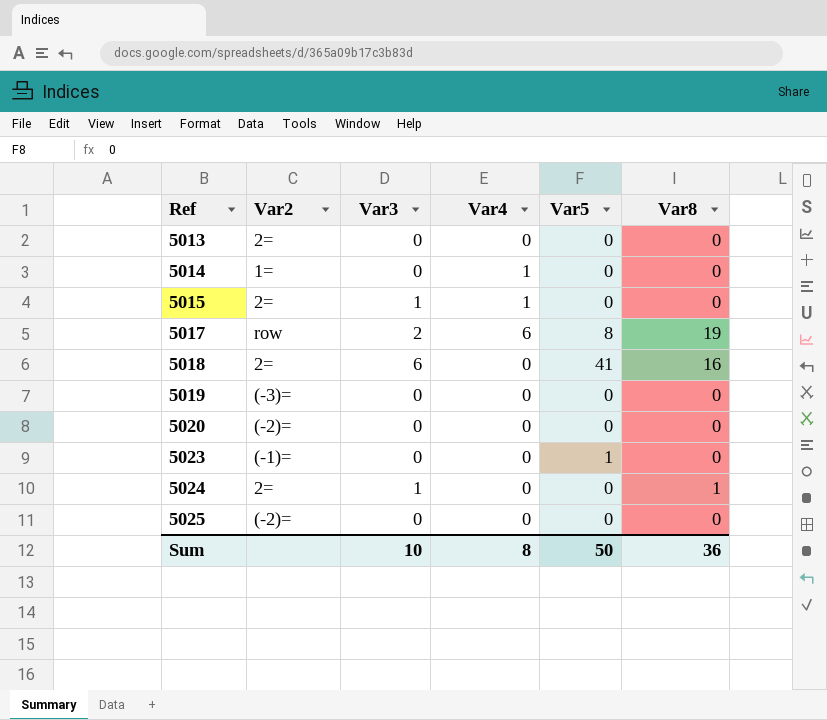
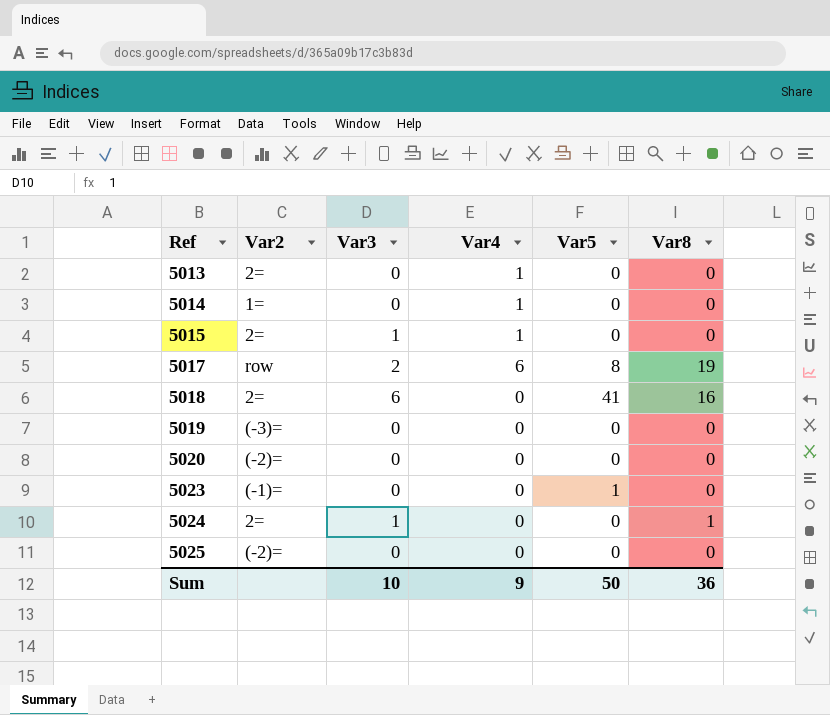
5013 | Var4: 0 -> 1
Sum | Var4: 8 -> 9

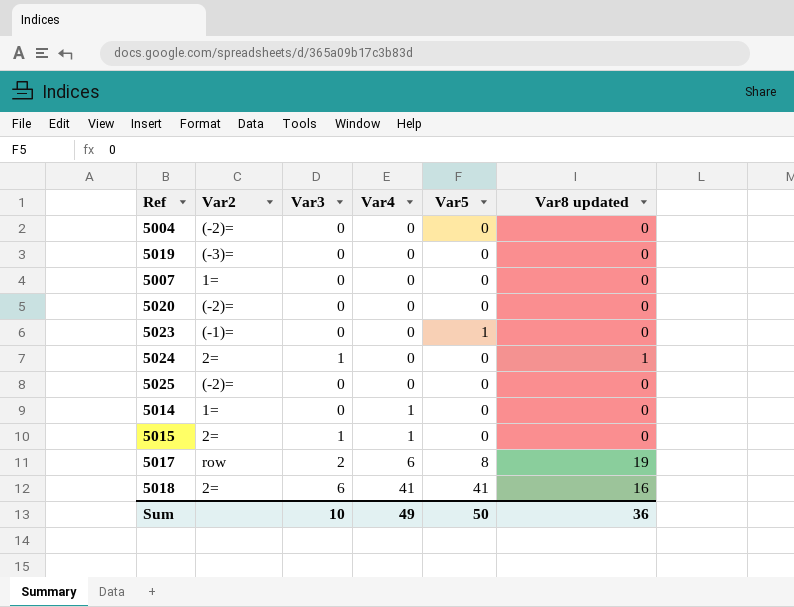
row order: Ref ascending -> Var4 ascending
column name: Var8 -> Var8 updated
row 5013: 2= | 0 | 1 | 0 | 0 -> none
row 5004: none -> (-2)= | 0 | 0 | 0 | 0
row 5007: none -> 1= | 0 | 0 | 0 | 0
5018 | Var4: 0 -> 41
Sum | Var4: 9 -> 49

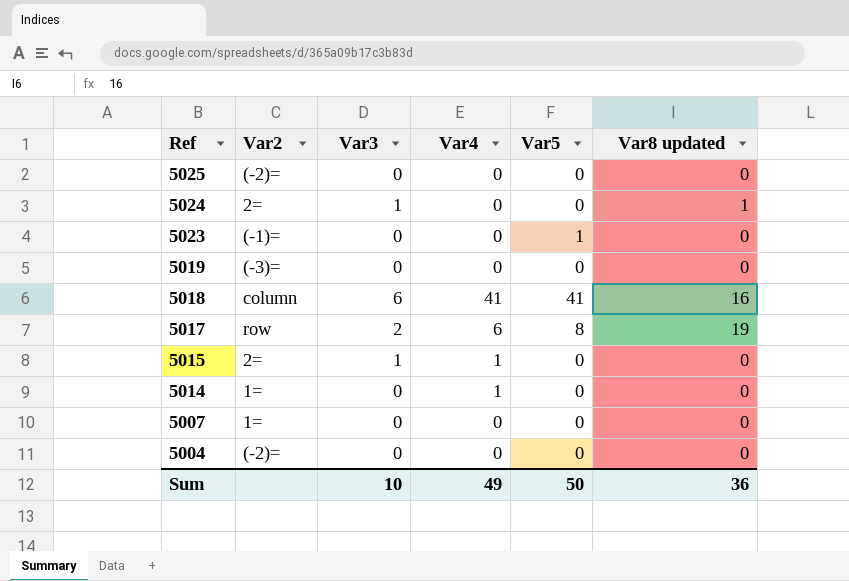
row order: Var4 ascending -> Ref descending
row 5020: (-2)= | 0 | 0 | 0 | 0 -> none
5018 | Var2: 2= -> column

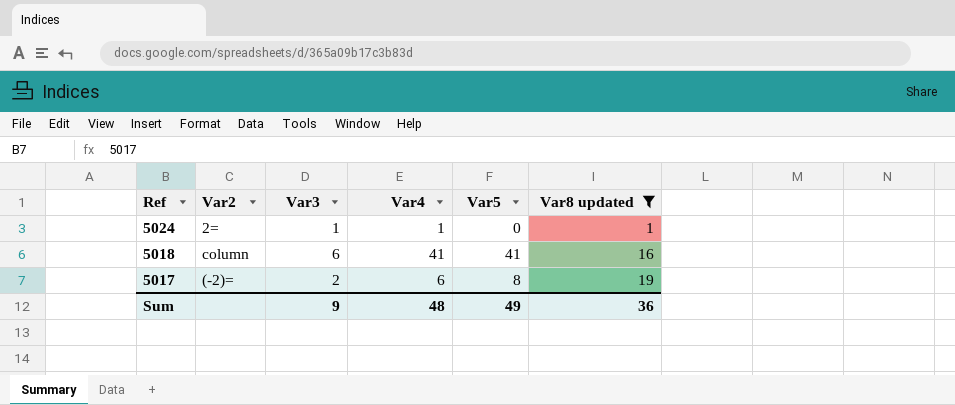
filter: none -> Var8 updated != 0
5024 | Var4: 0 -> 1
5017 | Var2: row -> (-2)=
Sum | Var3: 10 -> 9
Sum | Var4: 49 -> 48
Sum | Var5: 50 -> 49

